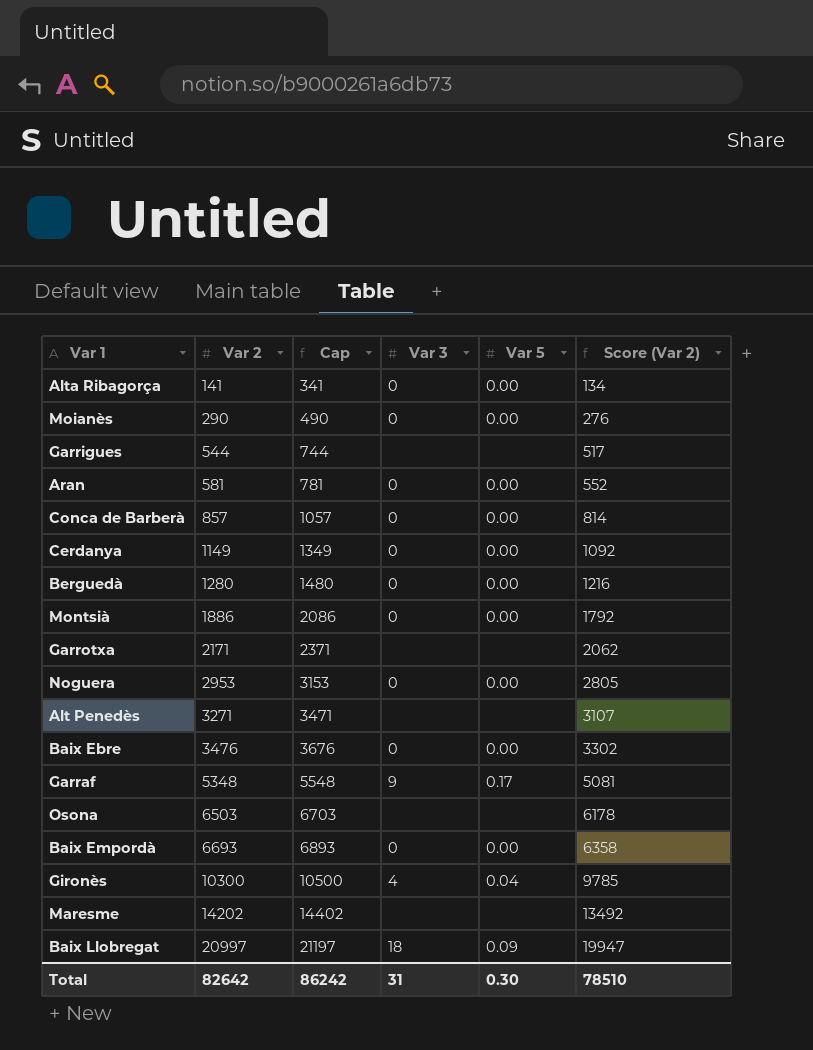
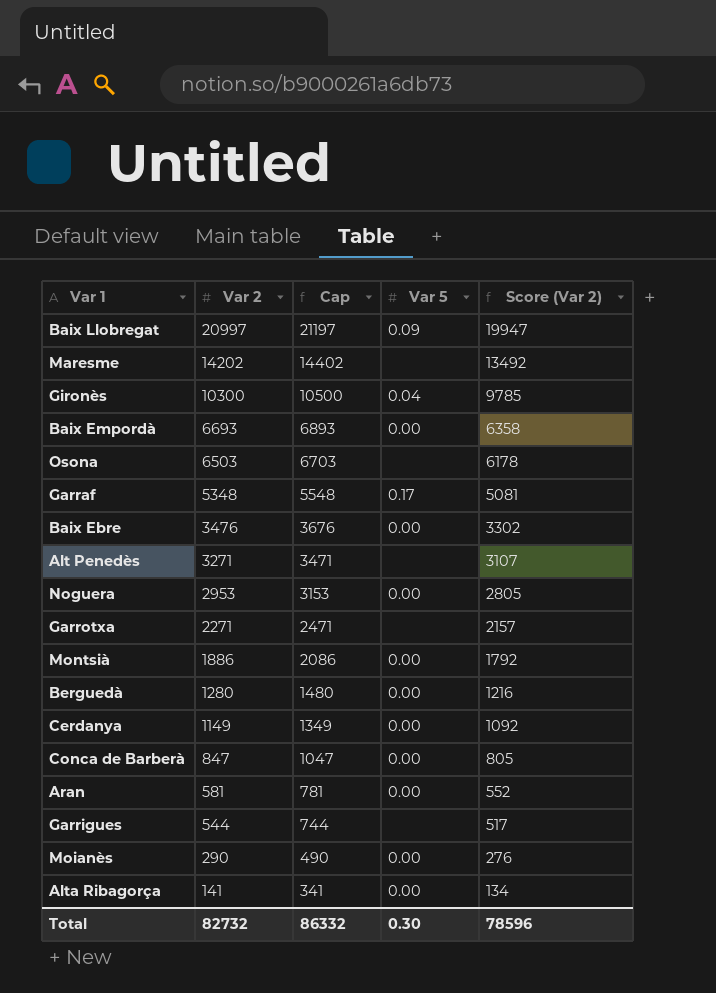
row order: Var 2 ascending -> Var 2 descending
column Var 3 | position: 4 -> none
Garrotxa | Var 2: 2171 -> 2271
Garrotxa | Cap: 2371 -> 2471
Garrotxa | Score (Var 2): 2062 -> 2157
Conca de Barberà | Var 2: 857 -> 847
Conca de Barberà | Cap: 1057 -> 1047
Conca de Barberà | Score (Var 2): 814 -> 805
Total | Var 2: 82642 -> 82732
Total | Cap: 86242 -> 86332
Total | Score (Var 2): 78510 -> 78596

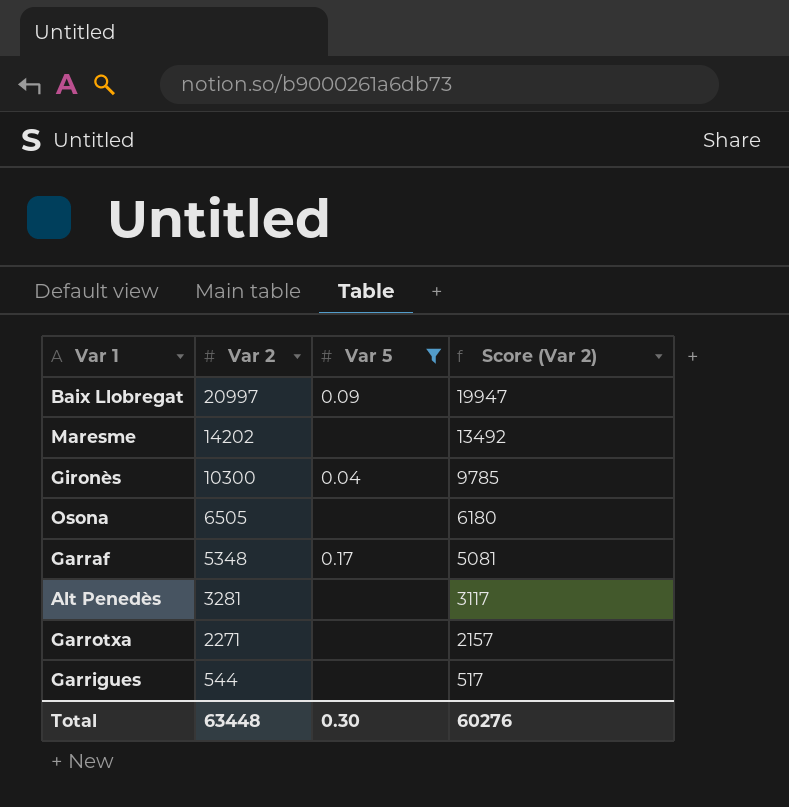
filter: none -> Var 5 != 0.00
column Cap | formula: [Var 2] + 200 -> none
Osona | Var 2: 6503 -> 6505
Osona | Score (Var 2): 6178 -> 6180
Alt Penedès | Var 2: 3271 -> 3281
Alt Penedès | Score (Var 2): 3107 -> 3117
Total | Var 2: 82732 -> 63448
Total | Score (Var 2): 78596 -> 60276

